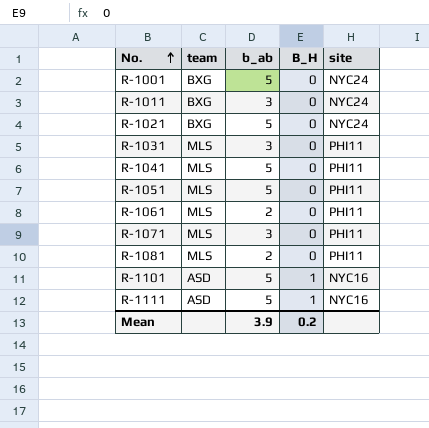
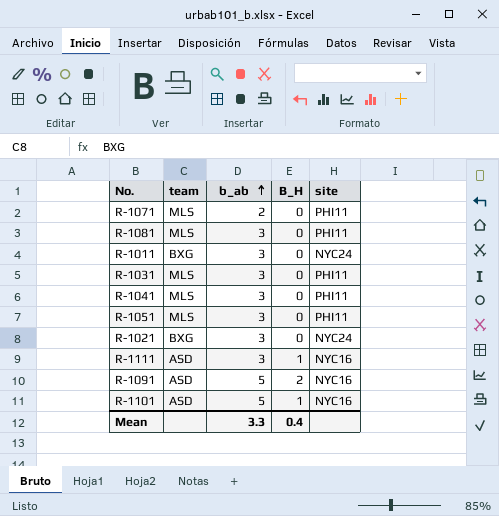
row order: No. ascending -> b_ab ascending
row R-1001: BXG | 5 | 0 | NYC24 -> none
row R-1061: MLS | 2 | 0 | PHI11 -> none
R-1071 | b_ab: 3 -> 2
R-1081 | b_ab: 2 -> 3
R-1041 | b_ab: 5 -> 3
R-1051 | b_ab: 5 -> 3
R-1021 | b_ab: 5 -> 3
R-1111 | b_ab: 5 -> 3
row R-1091: none -> ASD | 5 | 2 | NYC16
Mean | b_ab: 3.9 -> 3.3
Mean | B_H: 0.2 -> 0.4

